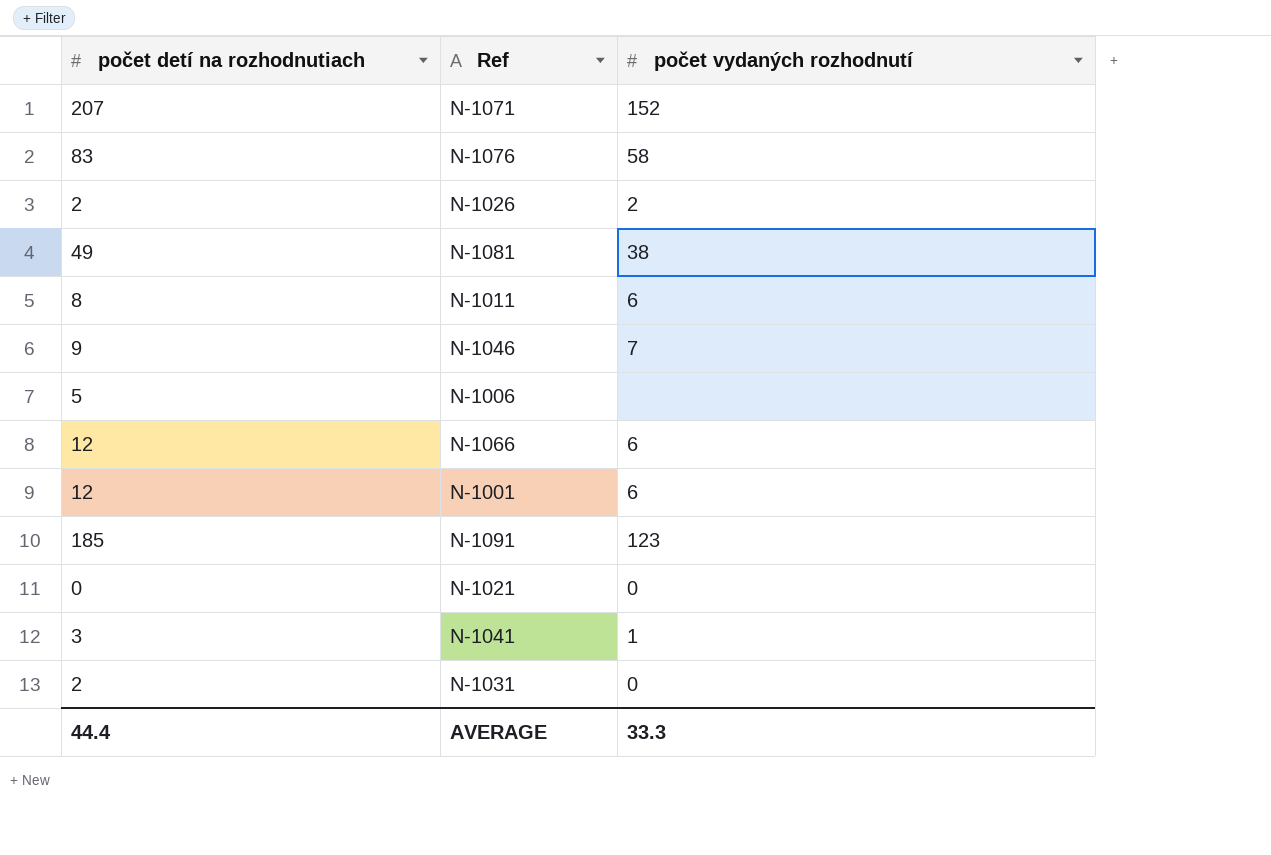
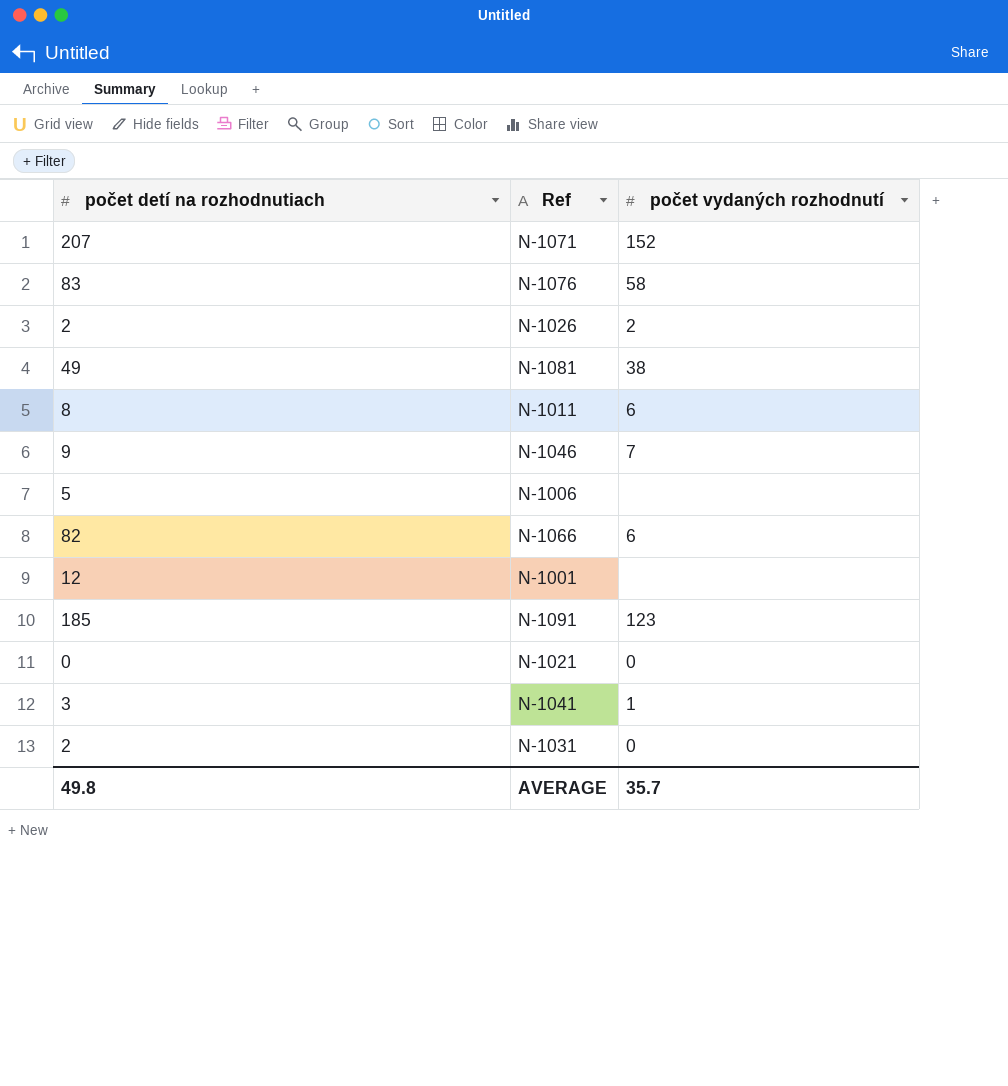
N-1066 | počet detí na rozhodnutiach: 12 -> 82
N-1001 | počet vydaných rozhodnutí: 6 -> none
AVERAGE | počet detí na rozhodnutiach: 44.4 -> 49.8
AVERAGE | počet vydaných rozhodnutí: 33.3 -> 35.7

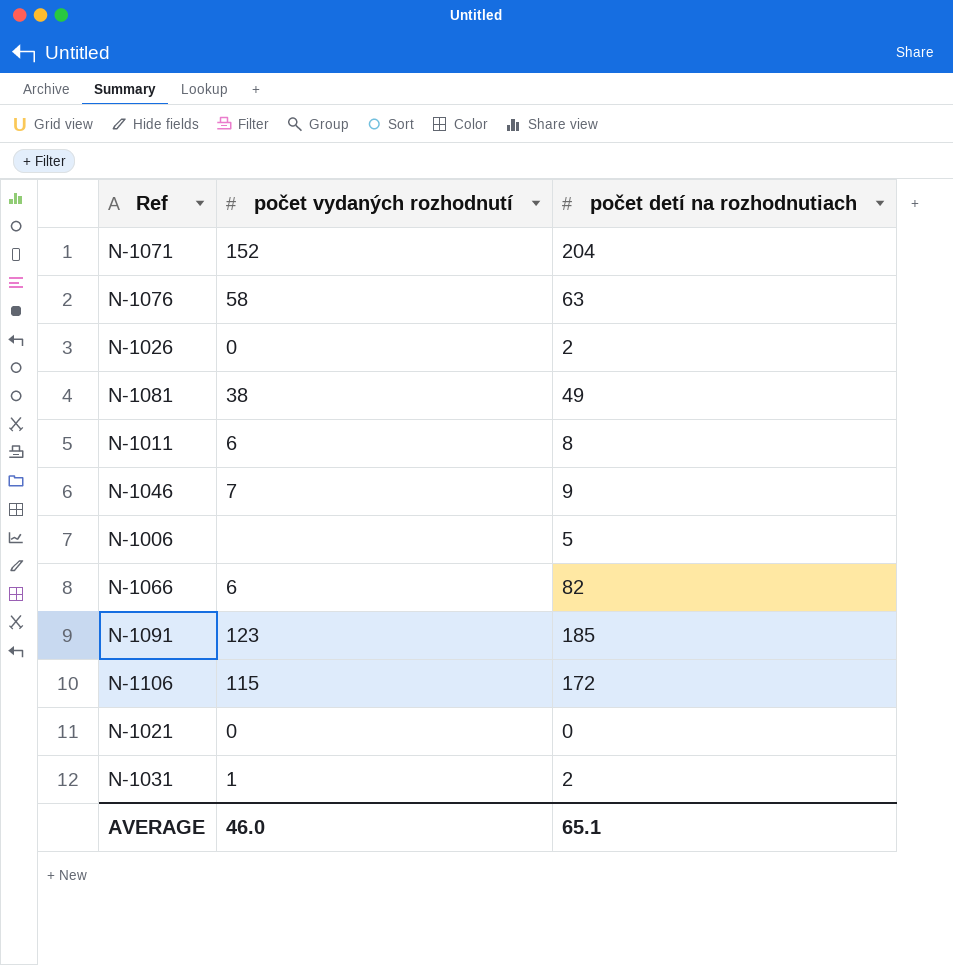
column počet detí na rozhodnutiach | position: 1 -> 3
row N-1001: 12 | none -> none
row N-1041: 3 | 1 -> none
N-1071 | počet detí na rozhodnutiach: 207 -> 204
N-1076 | počet detí na rozhodnutiach: 83 -> 63
N-1026 | počet vydaných rozhodnutí: 2 -> 0
row N-1106: none -> 115 | 172
N-1031 | počet vydaných rozhodnutí: 0 -> 1
AVERAGE | počet vydaných rozhodnutí: 35.7 -> 46.0
AVERAGE | počet detí na rozhodnutiach: 49.8 -> 65.1

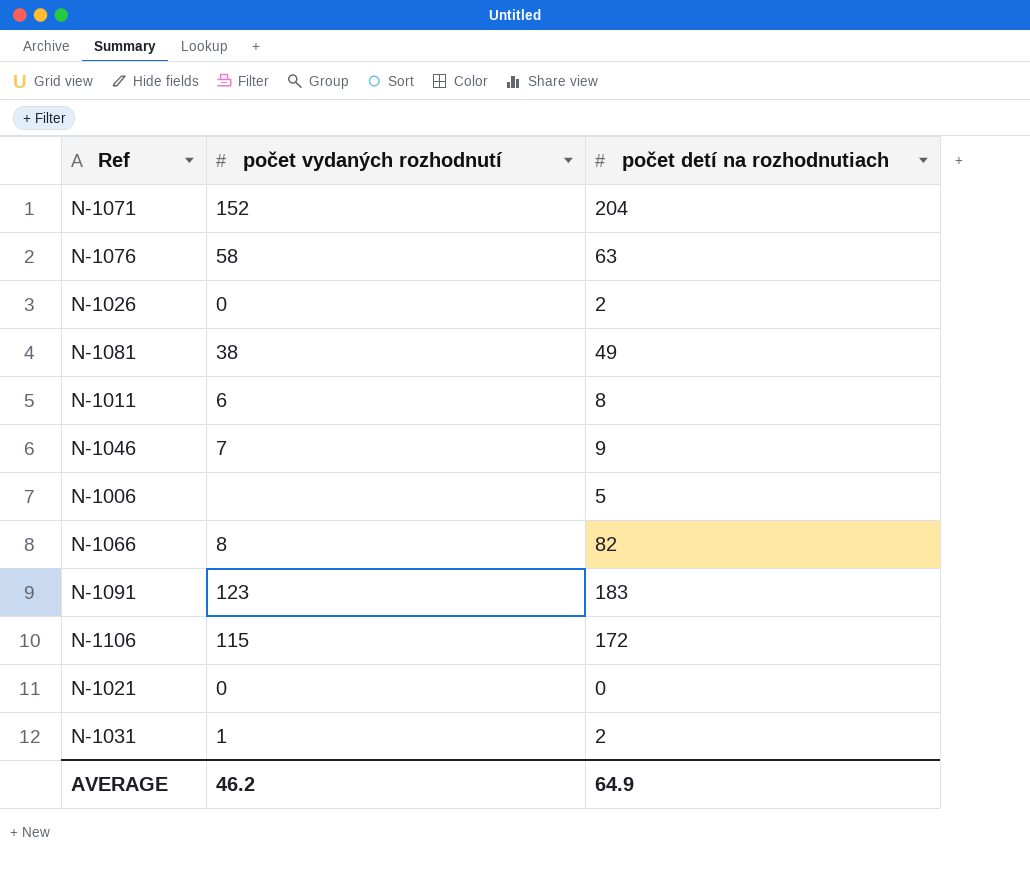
N-1066 | počet vydaných rozhodnutí: 6 -> 8
N-1091 | počet detí na rozhodnutiach: 185 -> 183
AVERAGE | počet vydaných rozhodnutí: 46.0 -> 46.2
AVERAGE | počet detí na rozhodnutiach: 65.1 -> 64.9

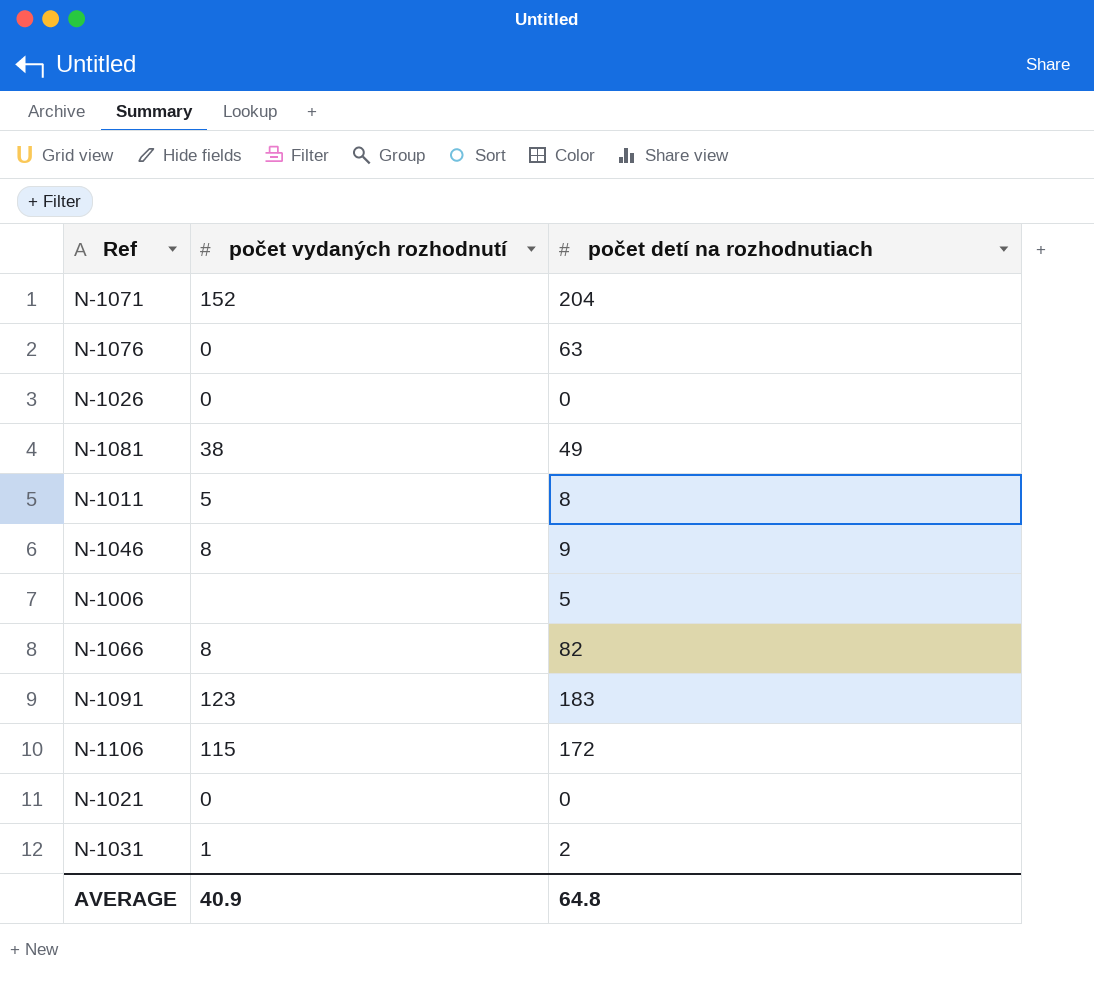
N-1076 | počet vydaných rozhodnutí: 58 -> 0
N-1026 | počet detí na rozhodnutiach: 2 -> 0
N-1011 | počet vydaných rozhodnutí: 6 -> 5
N-1046 | počet vydaných rozhodnutí: 7 -> 8
AVERAGE | počet vydaných rozhodnutí: 46.2 -> 40.9
AVERAGE | počet detí na rozhodnutiach: 64.9 -> 64.8

